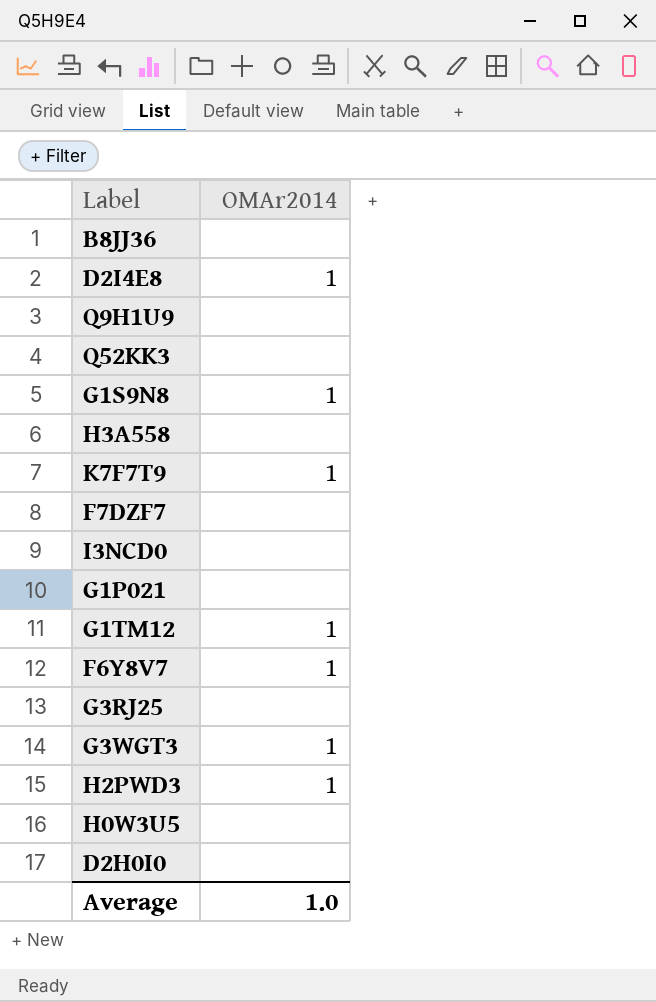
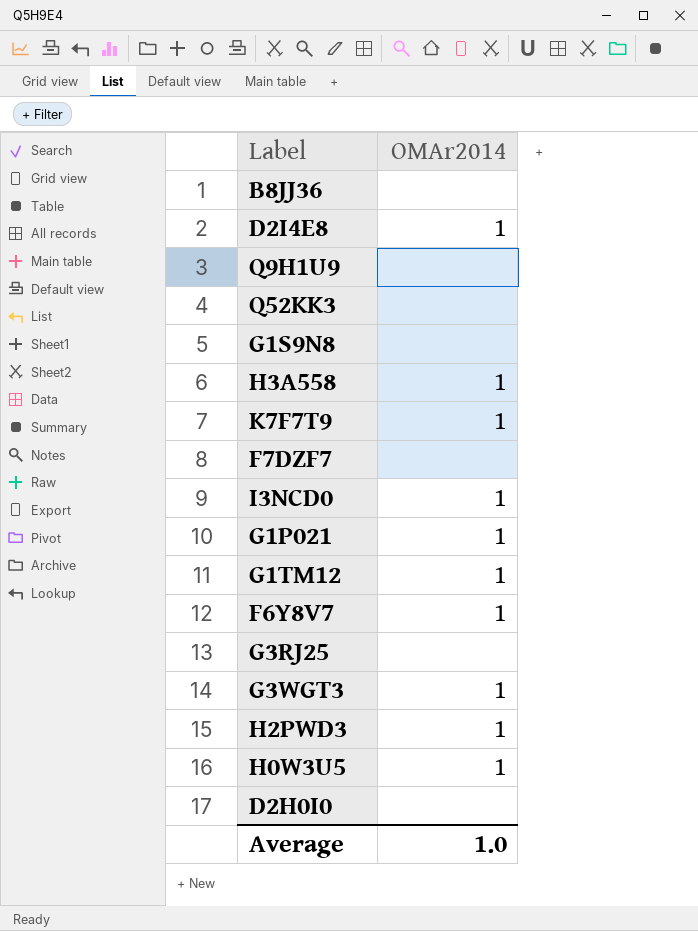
G1S9N8 | OMAr2014: 1 -> none
H3A558 | OMAr2014: none -> 1
I3NCD0 | OMAr2014: none -> 1
G1P021 | OMAr2014: none -> 1
H0W3U5 | OMAr2014: none -> 1

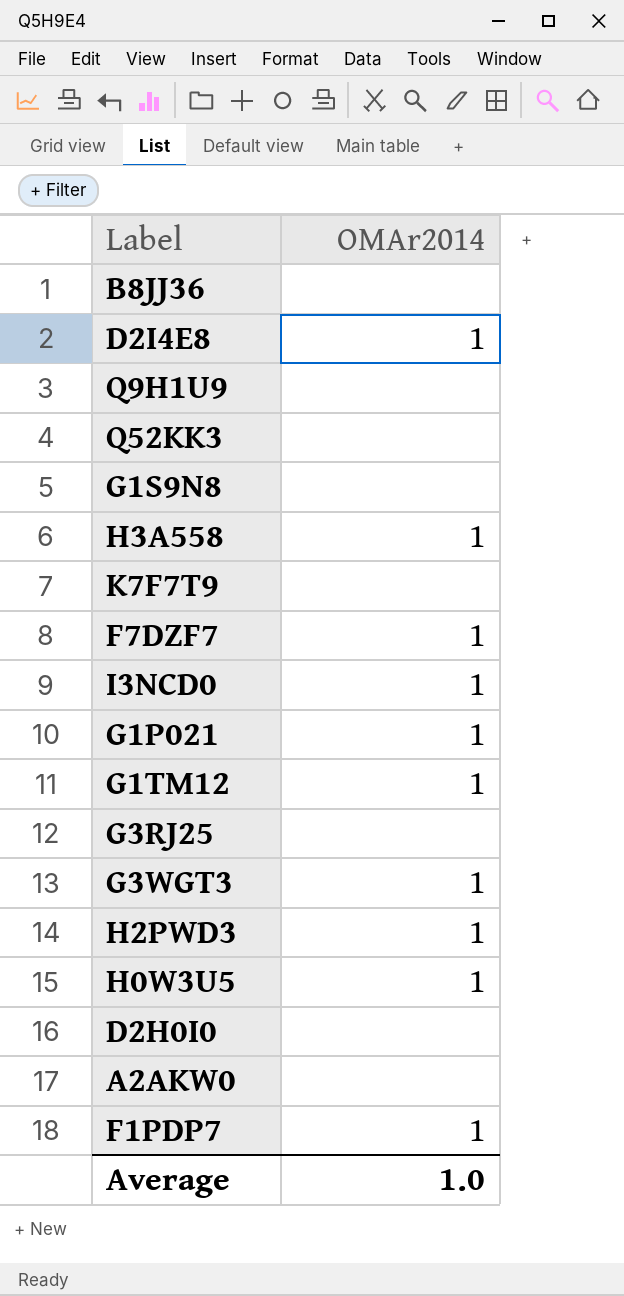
row F6Y8V7: 1 -> none
K7F7T9 | OMAr2014: 1 -> none
F7DZF7 | OMAr2014: none -> 1
row A2AKW0: none -> none
row F1PDP7: none -> 1

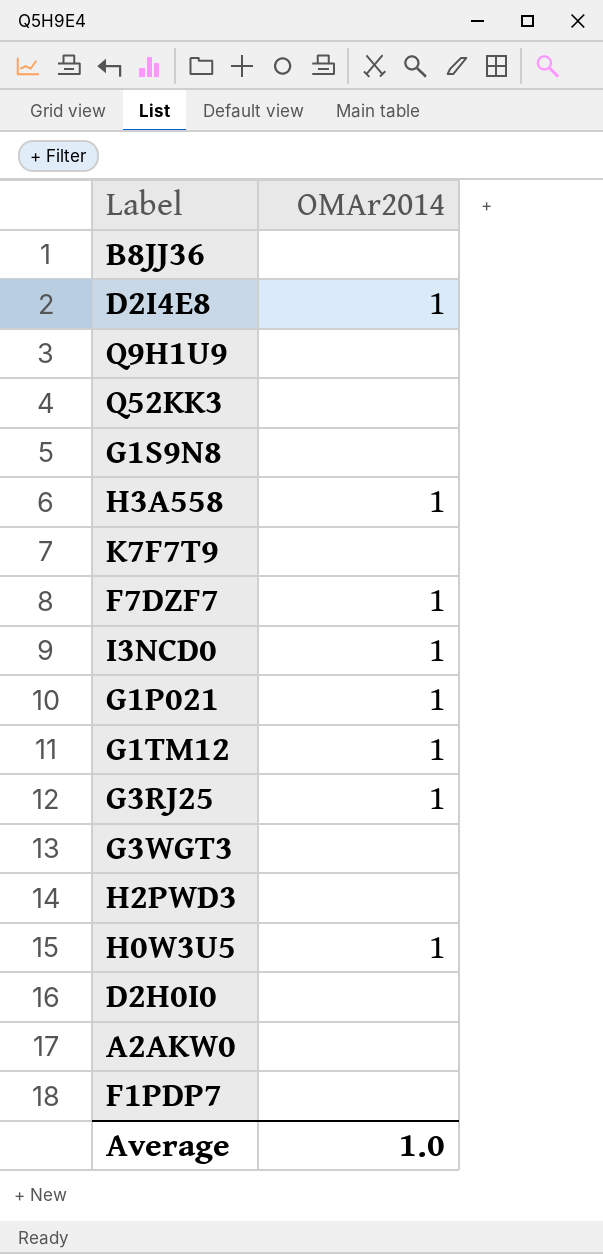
G3RJ25 | OMAr2014: none -> 1
G3WGT3 | OMAr2014: 1 -> none
H2PWD3 | OMAr2014: 1 -> none
F1PDP7 | OMAr2014: 1 -> none

